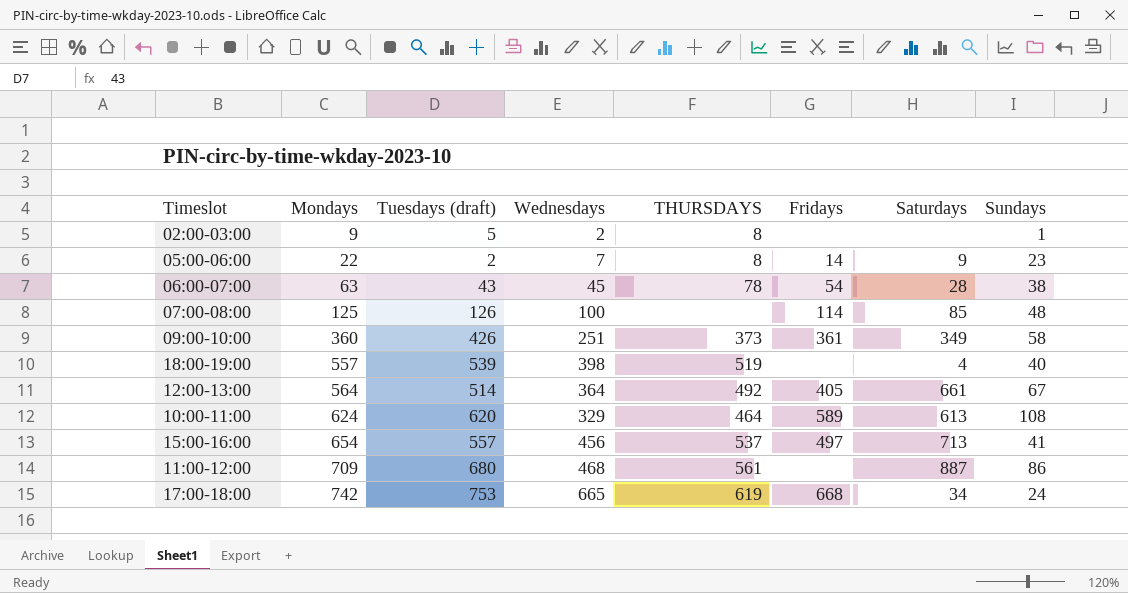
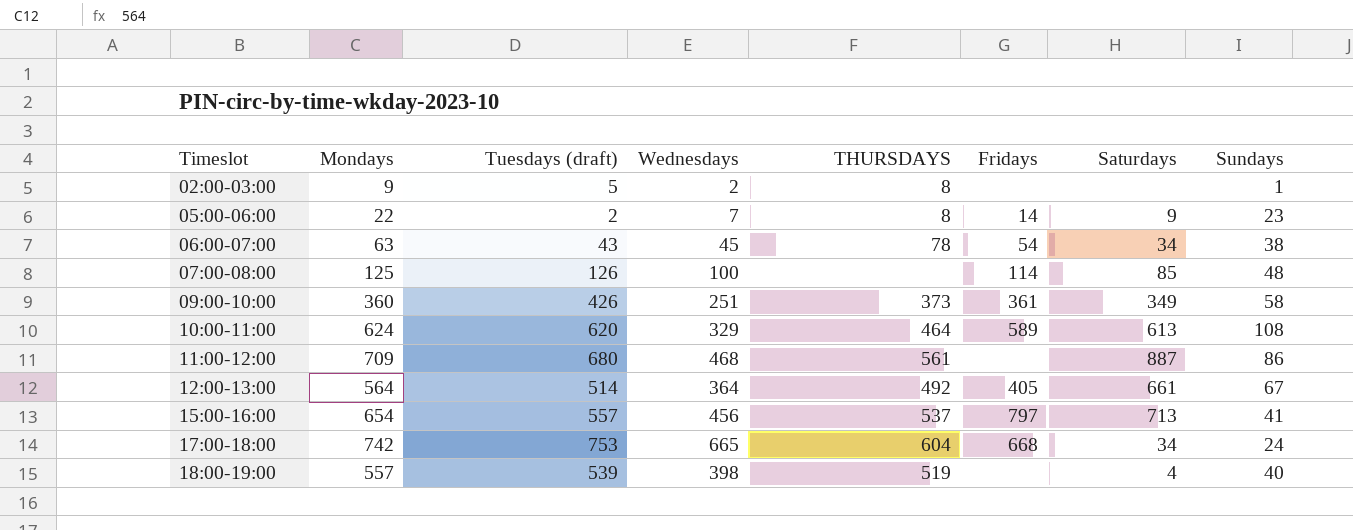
row order: Mondays ascending -> Timeslot ascending
06:00-07:00 | Saturdays: 28 -> 34
15:00-16:00 | Fridays: 497 -> 797
17:00-18:00 | THURSDAYS: 619 -> 604

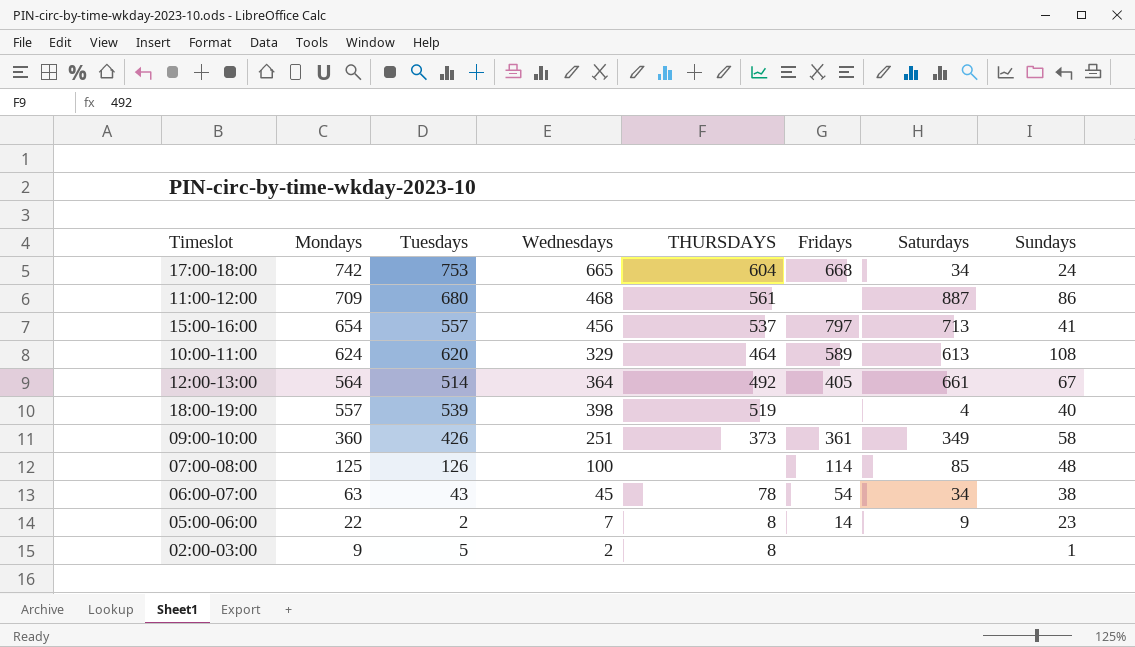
row order: Timeslot ascending -> Mondays descending
column name: Tuesdays (draft) -> Tuesdays

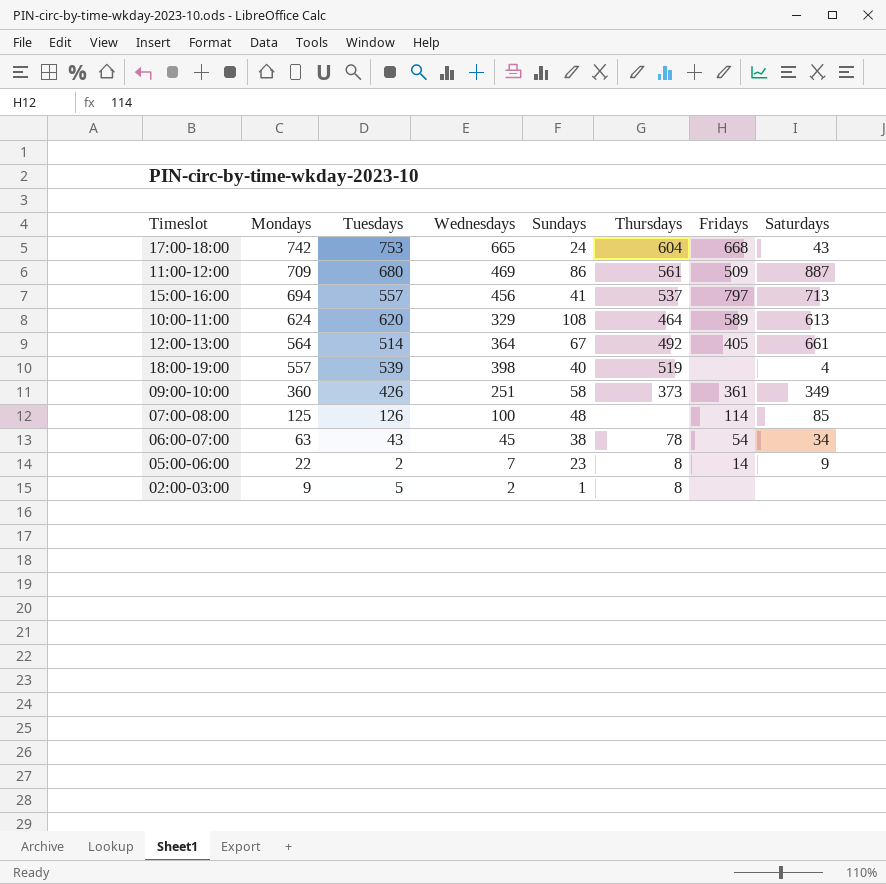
column Sundays | position: 8 -> 5
column name: THURSDAYS -> Thursdays
17:00-18:00 | Saturdays: 34 -> 43
11:00-12:00 | Wednesdays: 468 -> 469
11:00-12:00 | Fridays: none -> 509
15:00-16:00 | Mondays: 654 -> 694

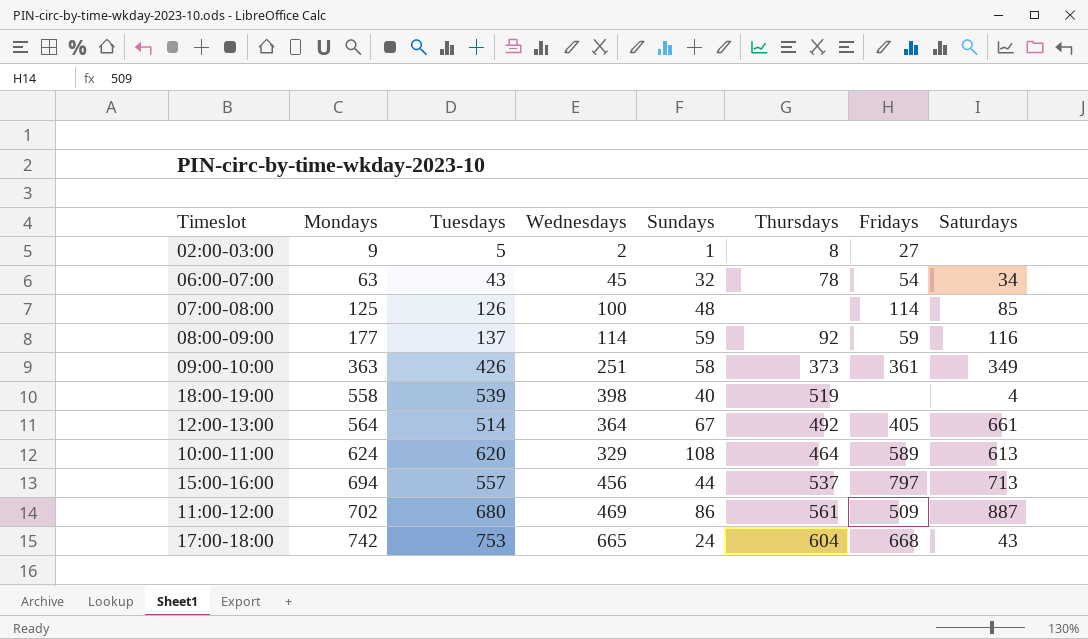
row order: Mondays descending -> Mondays ascending
row 05:00-06:00: 22 | 2 | 7 | 23 | 8 | 14 | 9 -> none
02:00-03:00 | Fridays: none -> 27
06:00-07:00 | Sundays: 38 -> 32
row 08:00-09:00: none -> 177 | 137 | 114 | 59 | 92 | 59 | 116
09:00-10:00 | Mondays: 360 -> 363
18:00-19:00 | Mondays: 557 -> 558
15:00-16:00 | Sundays: 41 -> 44
11:00-12:00 | Mondays: 709 -> 702

